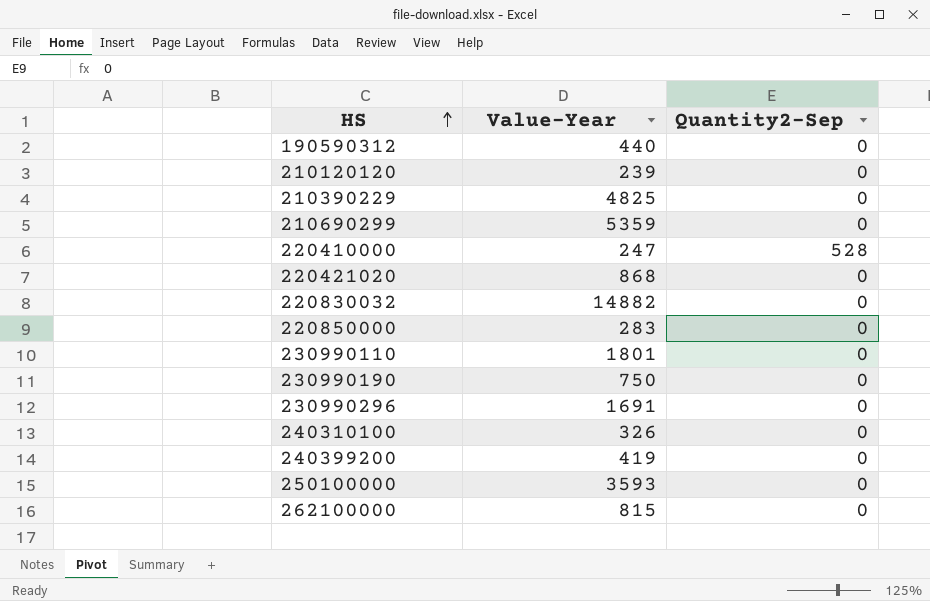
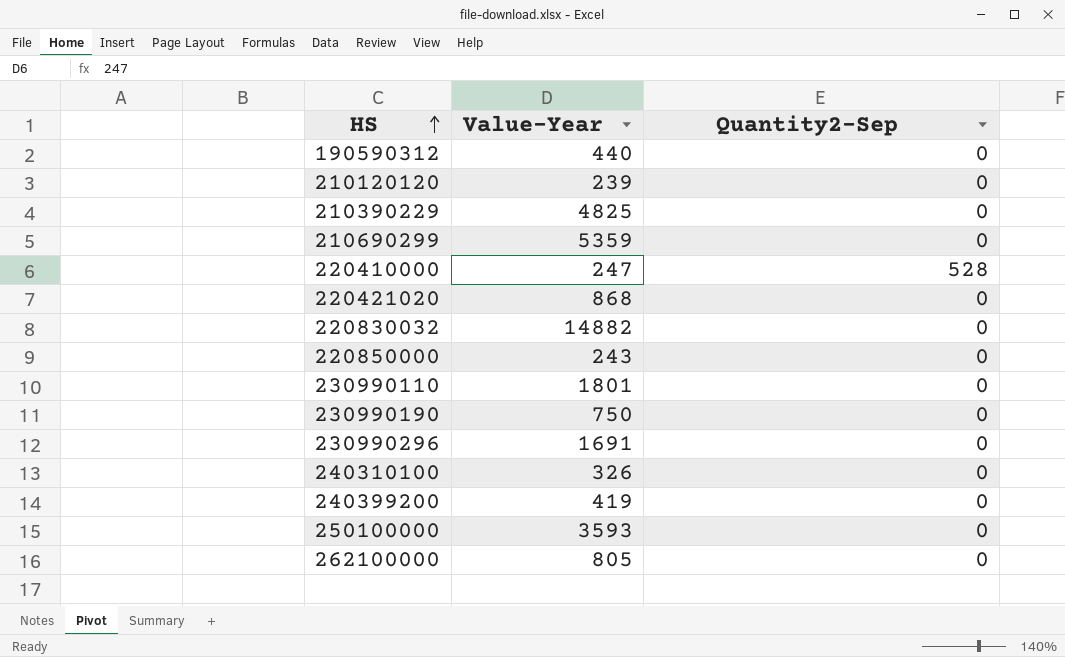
220850000 | Value-Year: 283 -> 243
262100000 | Value-Year: 815 -> 805

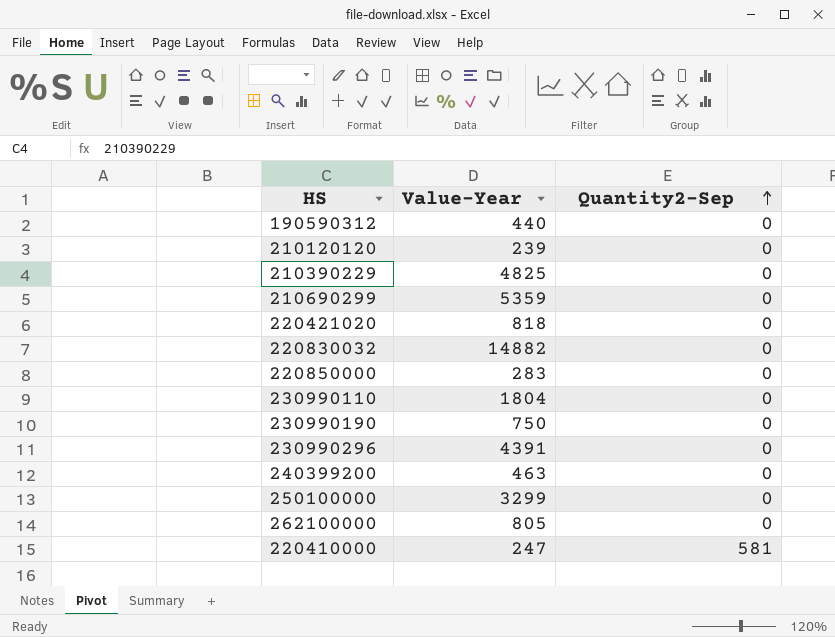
row order: HS ascending -> Quantity2-Sep ascending
row 240310100: 326 | 0 -> none
220421020 | Value-Year: 868 -> 818
220850000 | Value-Year: 243 -> 283
230990110 | Value-Year: 1801 -> 1804
230990296 | Value-Year: 1691 -> 4391
240399200 | Value-Year: 419 -> 463
250100000 | Value-Year: 3593 -> 3299
220410000 | Quantity2-Sep: 528 -> 581

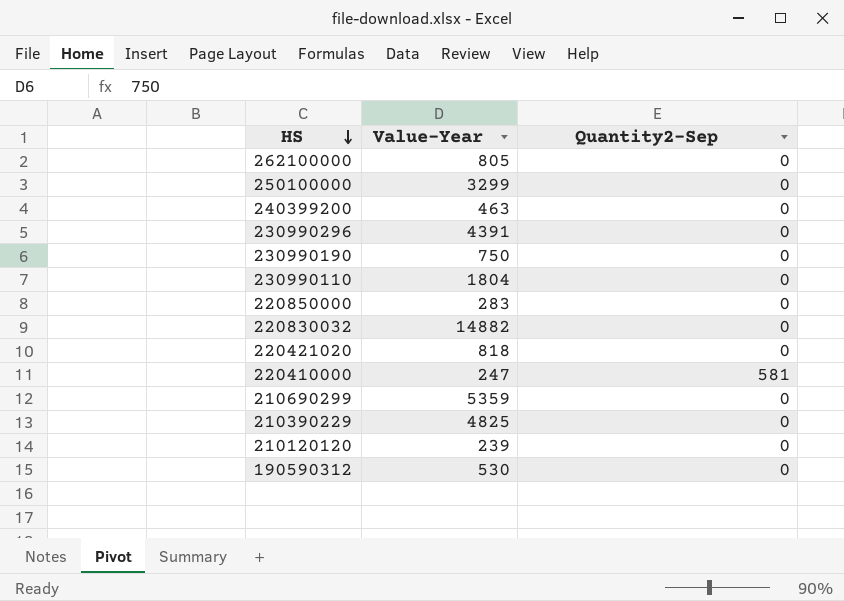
row order: Quantity2-Sep ascending -> HS descending
190590312 | Value-Year: 440 -> 530

